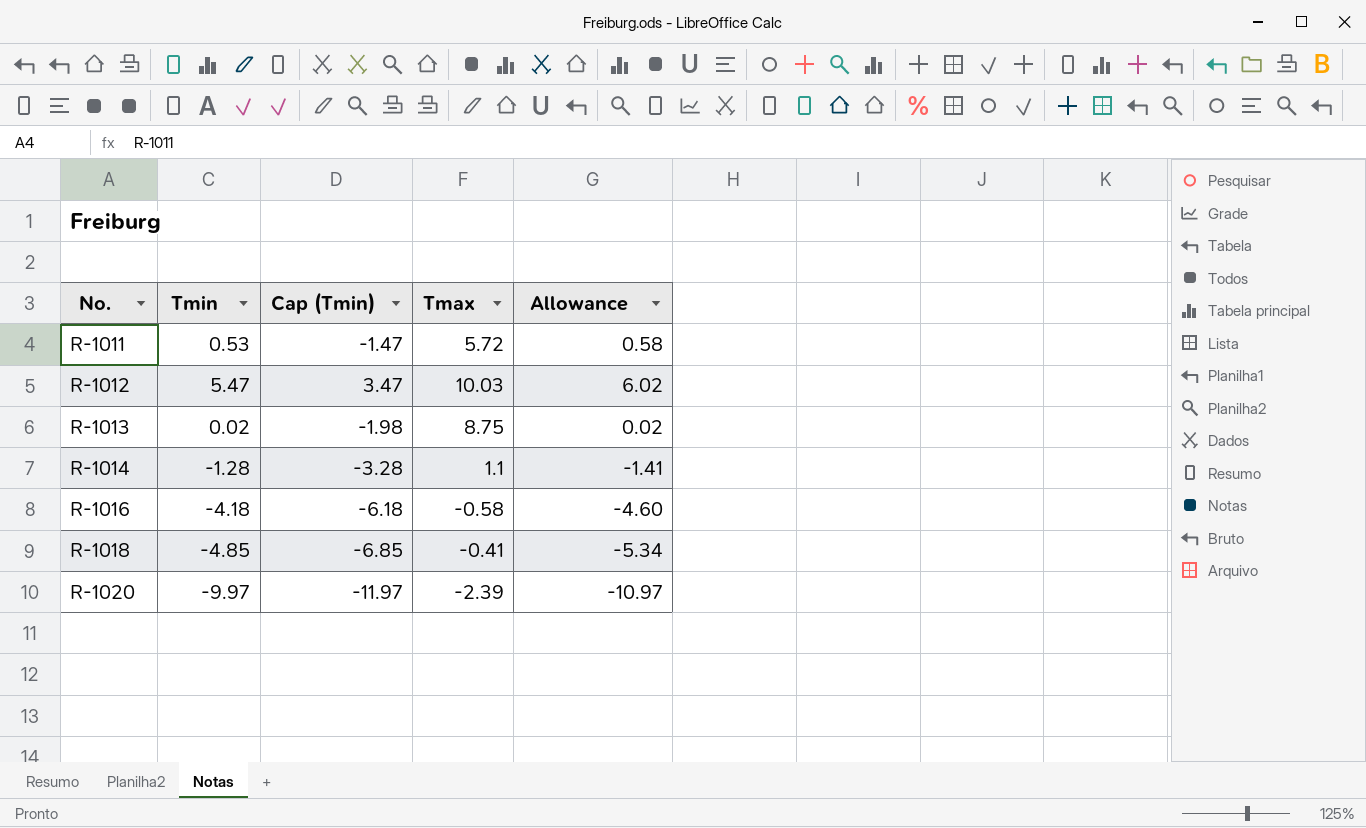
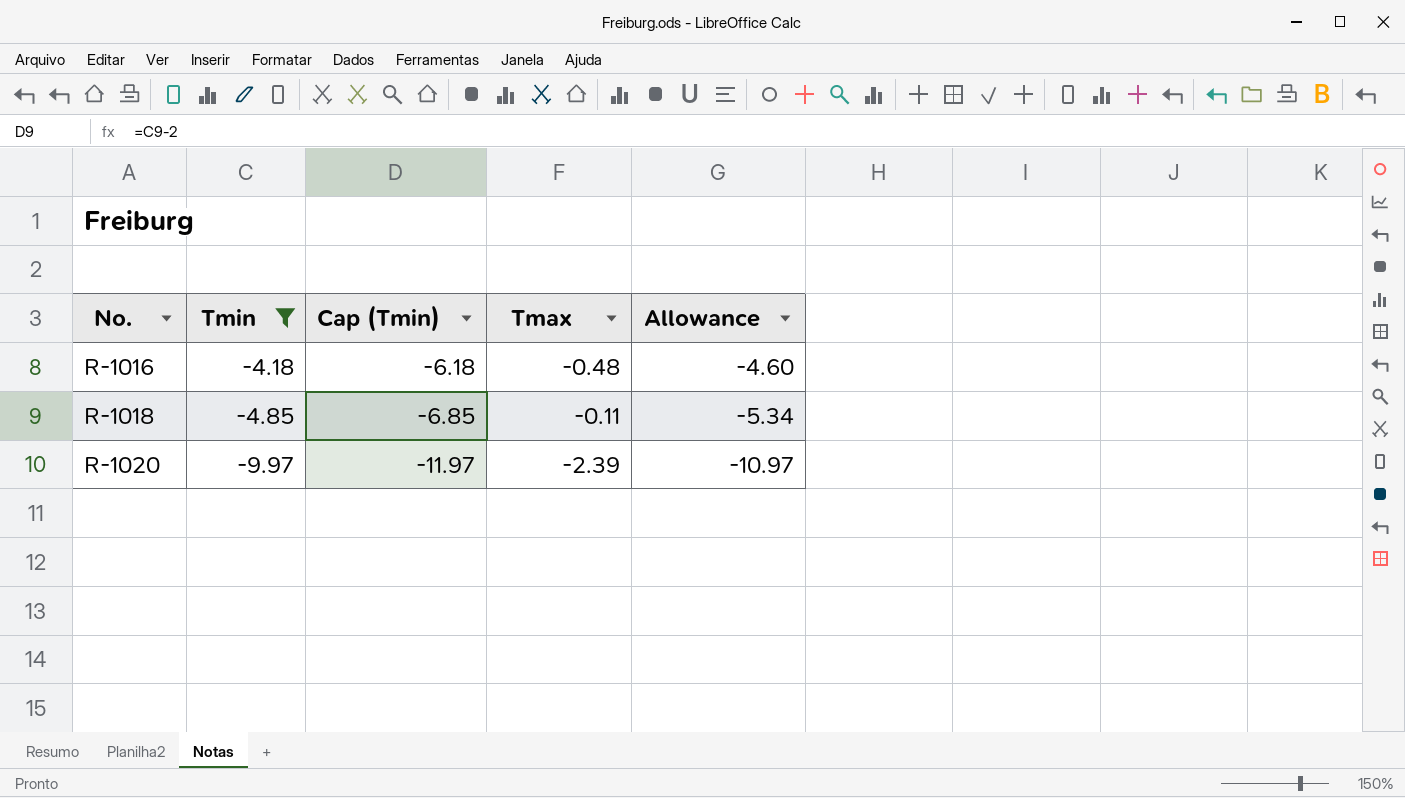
filter: none -> Tmin <= -4.18
R-1016 | Tmax: -0.58 -> -0.48
R-1018 | Tmax: -0.41 -> -0.11

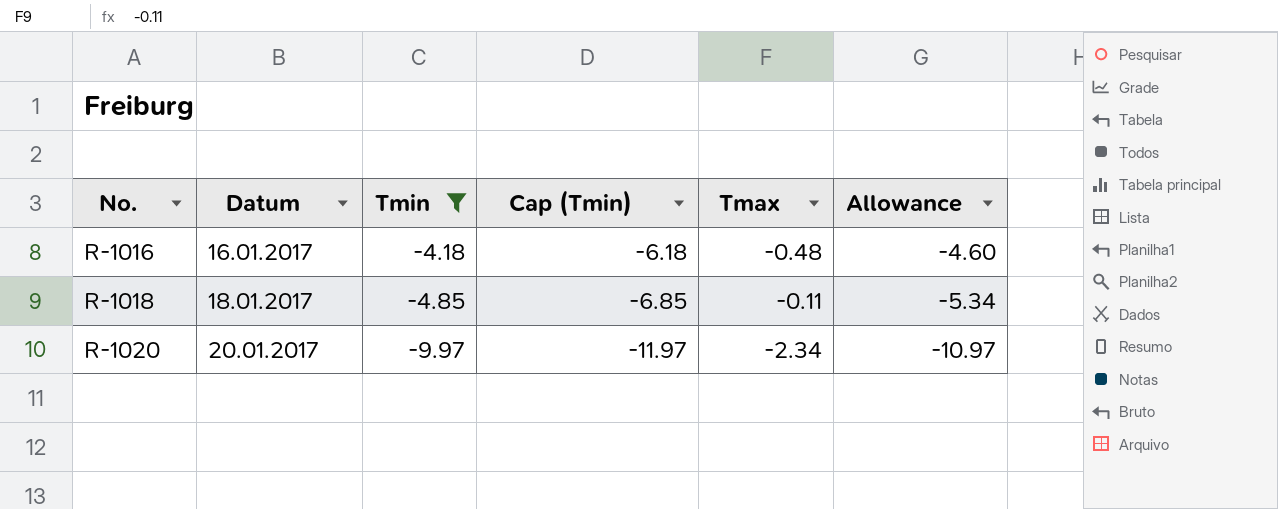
column Datum | position: none -> 2
R-1020 | Tmax: -2.39 -> -2.34

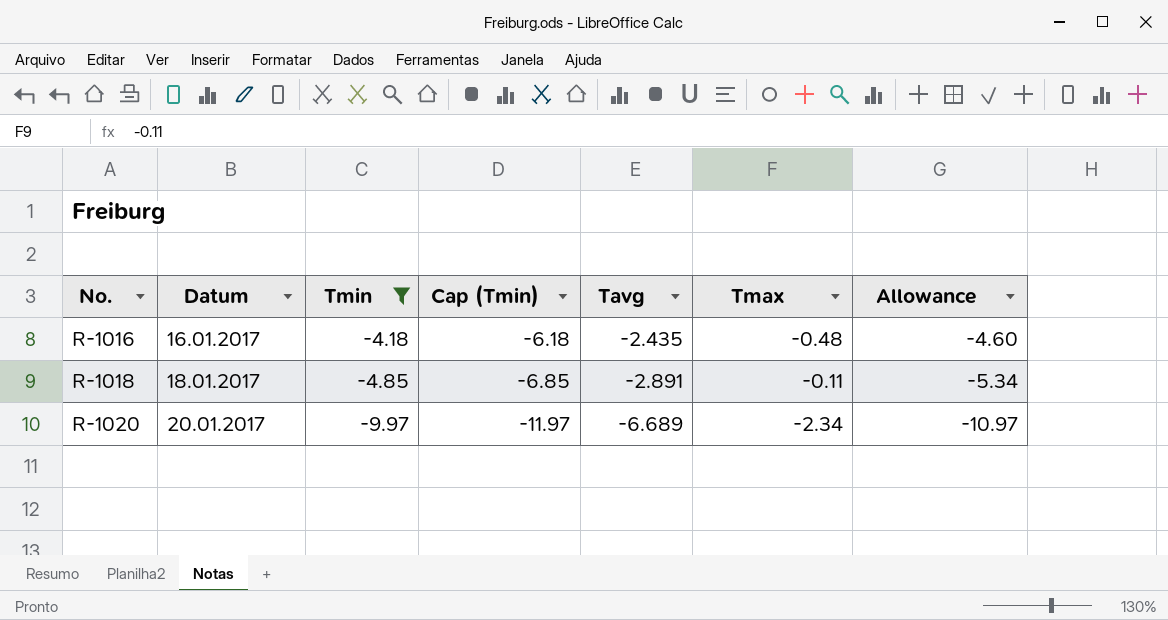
column Tavg | position: none -> 5

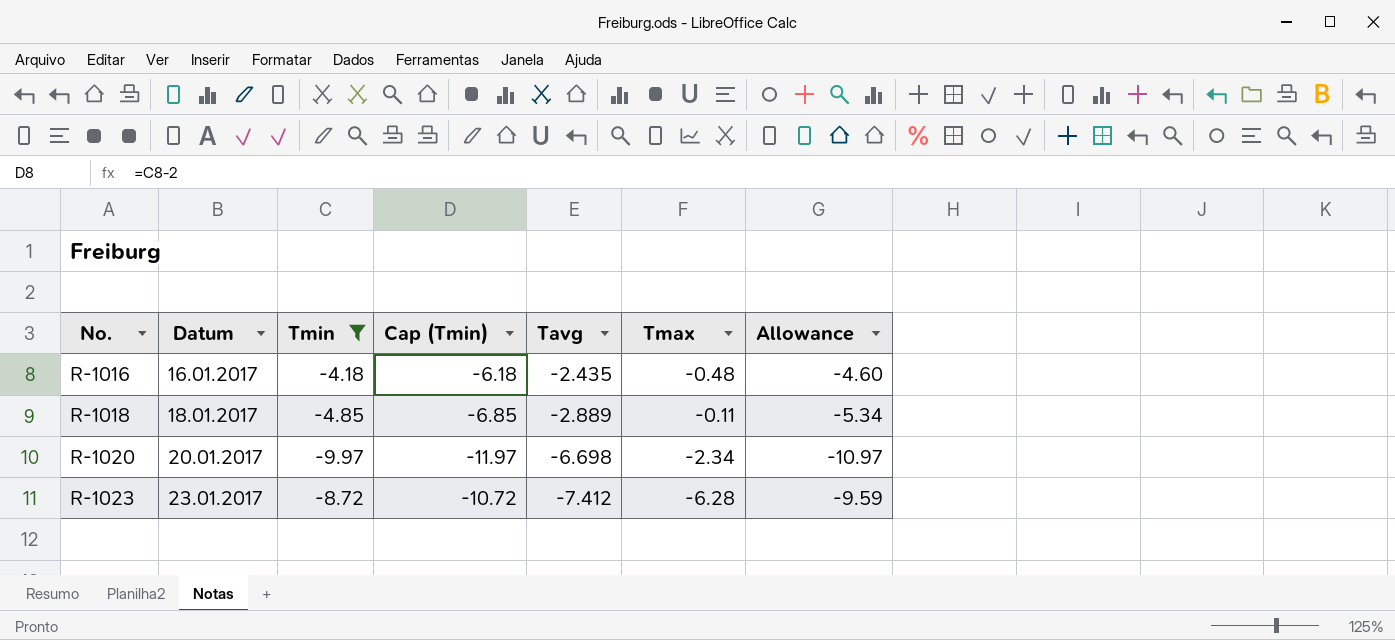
R-1018 | Tavg: -2.891 -> -2.889
R-1020 | Tavg: -6.689 -> -6.698
row R-1023: none -> 23.01.2017 | -8.72 | -10.72 | -7.412 | -6.28 | -9.59

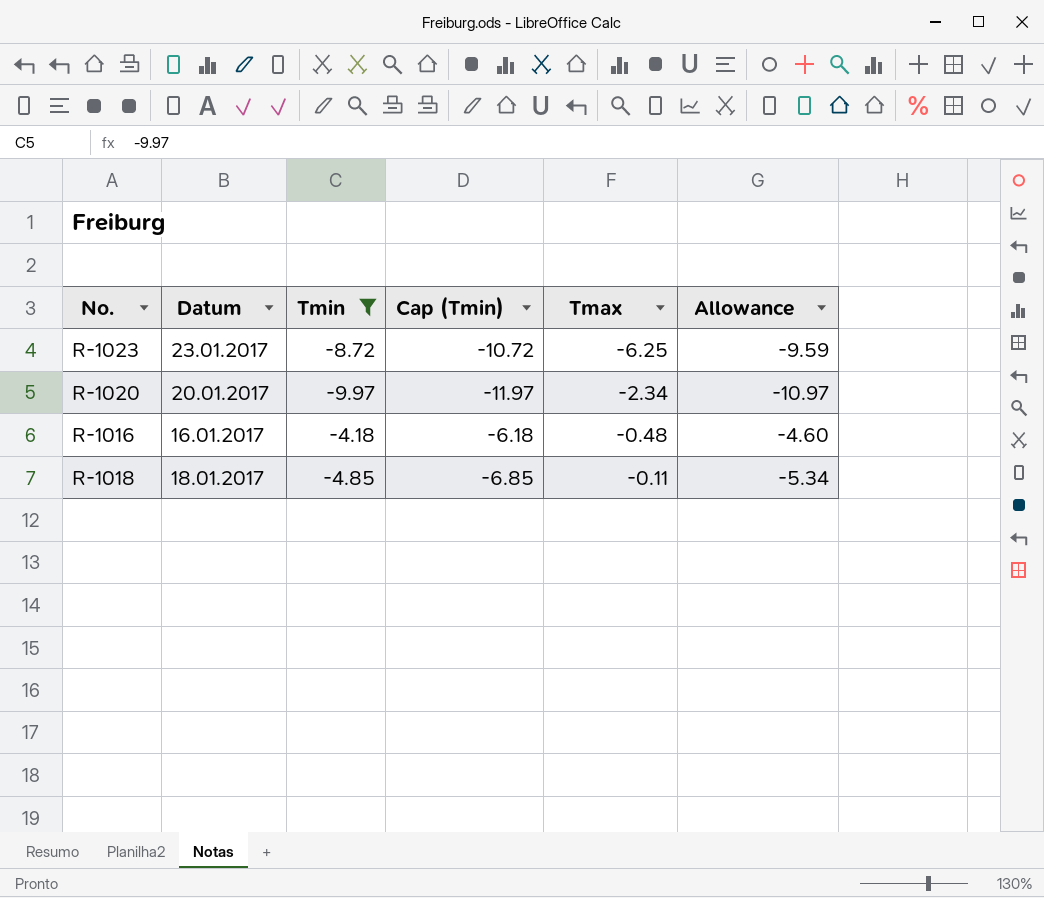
row order: No. ascending -> Tmax ascending
column Tavg | position: 5 -> none
R-1023 | Tmax: -6.28 -> -6.25

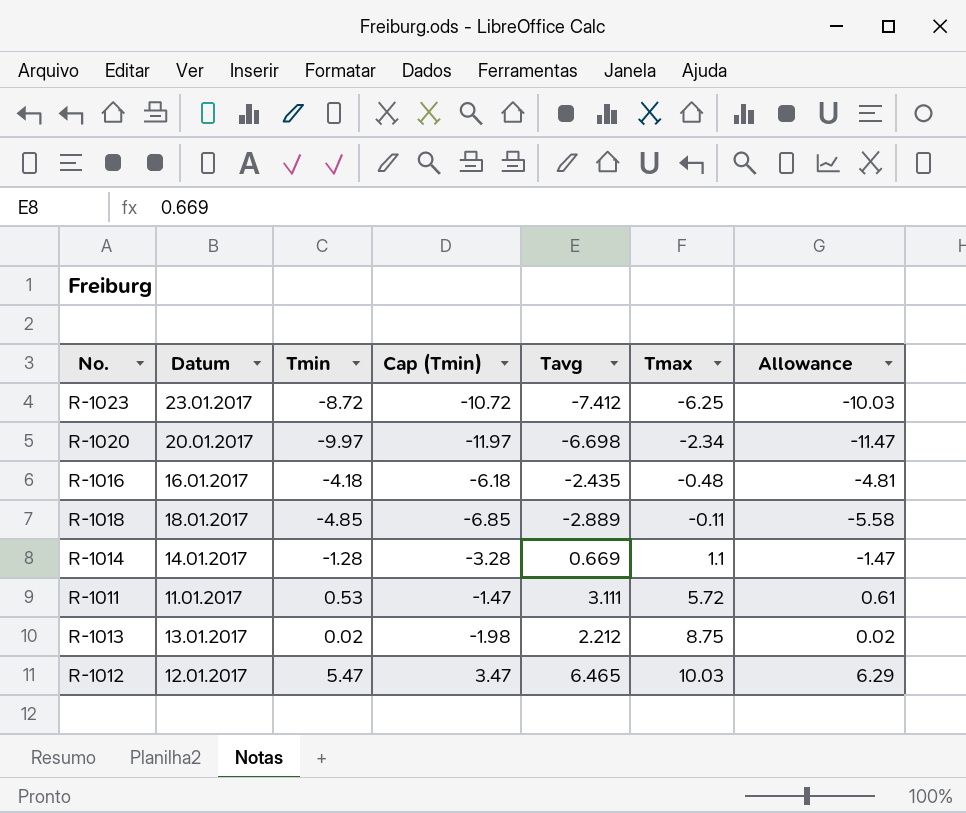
filter: Tmin <= -4.18 -> none
column Tavg | position: none -> 5
column Allowance | formula: [Tmin] * 1.1 -> [Tmin] * 1.15

